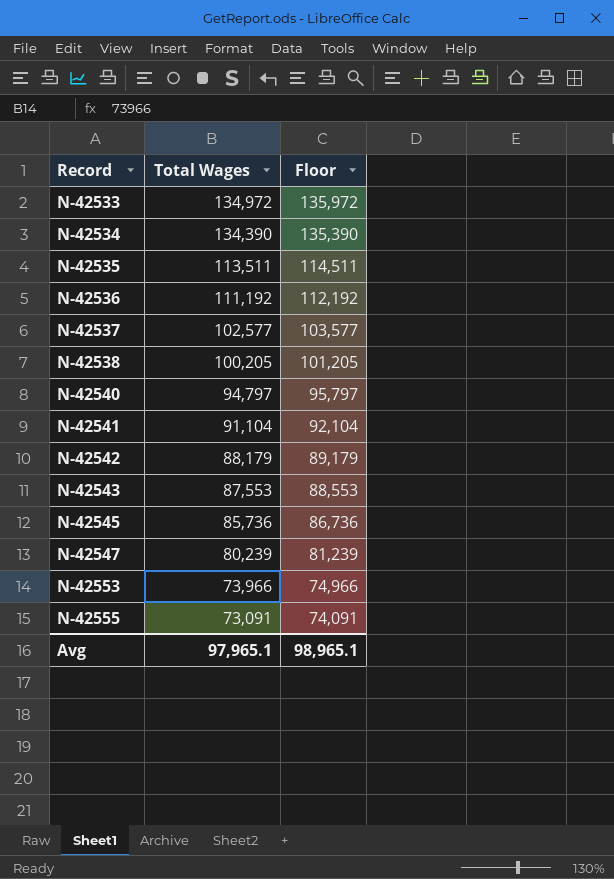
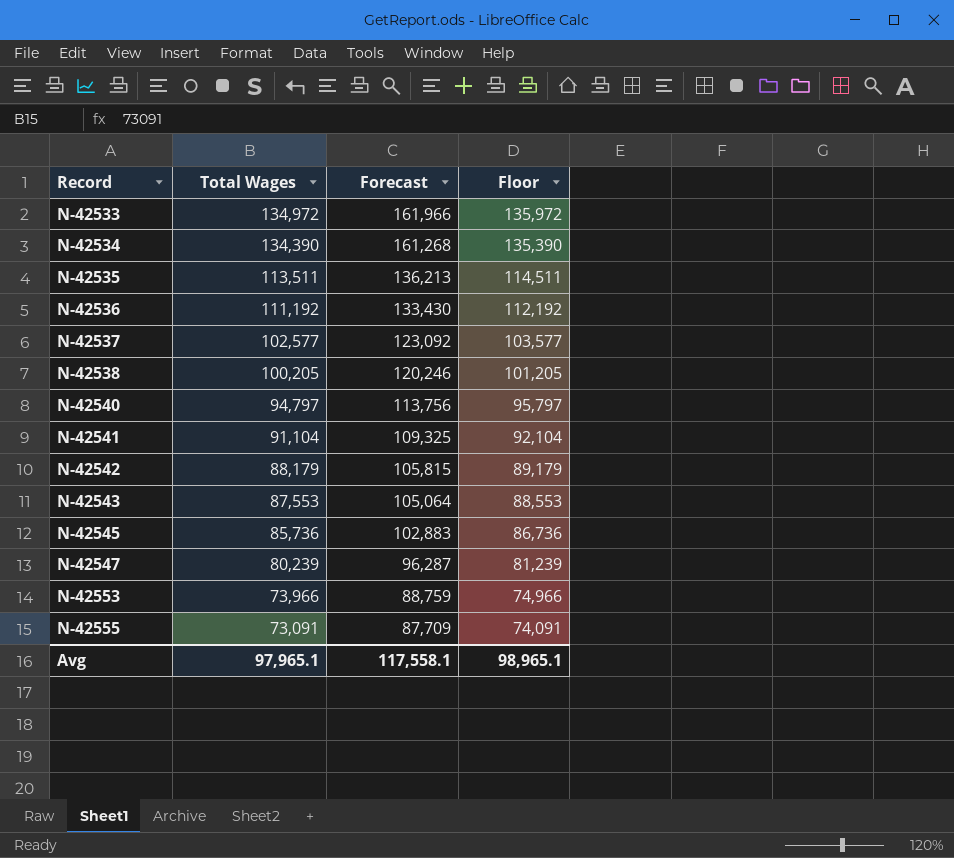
column Forecast | formula: none -> [Total Wages] * 1.2

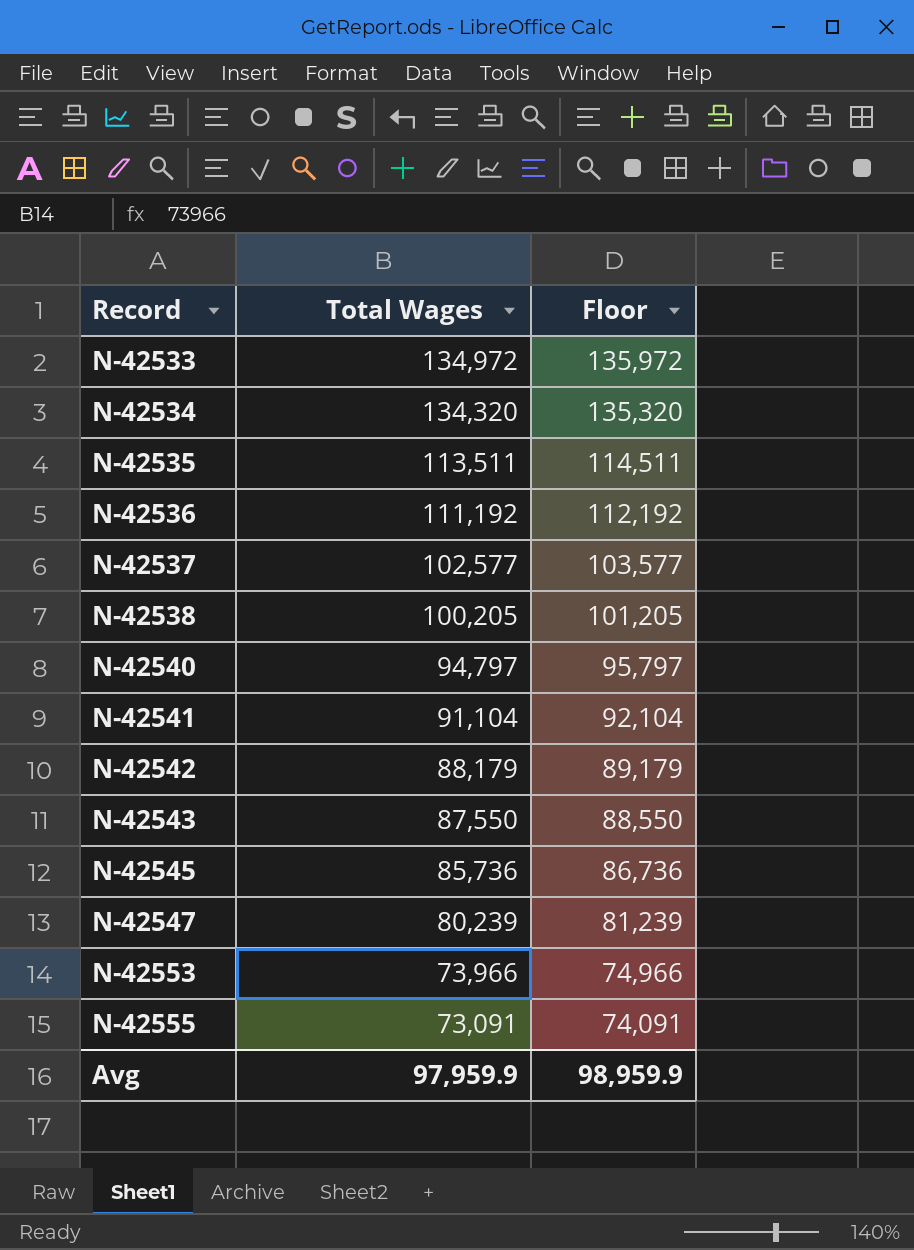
column Forecast | formula: [Total Wages] * 1.2 -> none
N-42534 | Total Wages: 134,390 -> 134,320
N-42534 | Floor: 135,390 -> 135,320
N-42543 | Total Wages: 87,553 -> 87,550
N-42543 | Floor: 88,553 -> 88,550
Avg | Total Wages: 97,965.1 -> 97,959.9
Avg | Floor: 98,965.1 -> 98,959.9

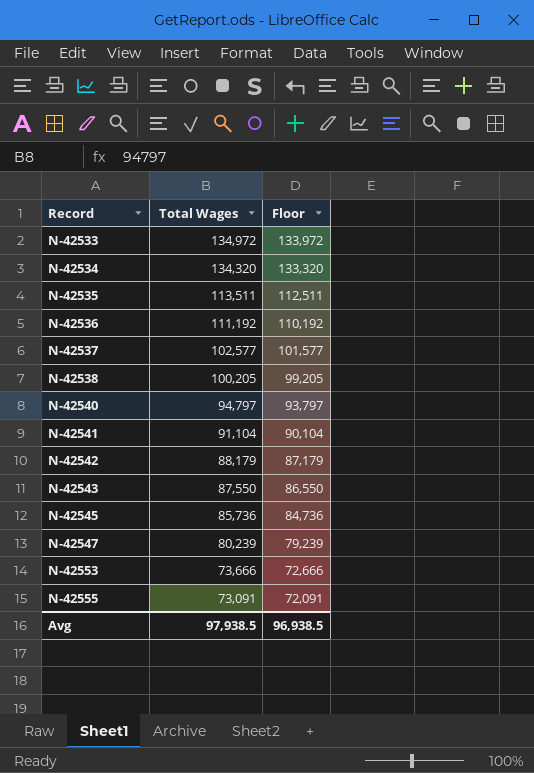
column Floor | formula: [Total Wages] + 1000 -> [Total Wages] - 1000
N-42553 | Total Wages: 73,966 -> 73,666
Avg | Total Wages: 97,959.9 -> 97,938.5
Avg | Floor: 98,959.9 -> 96,938.5

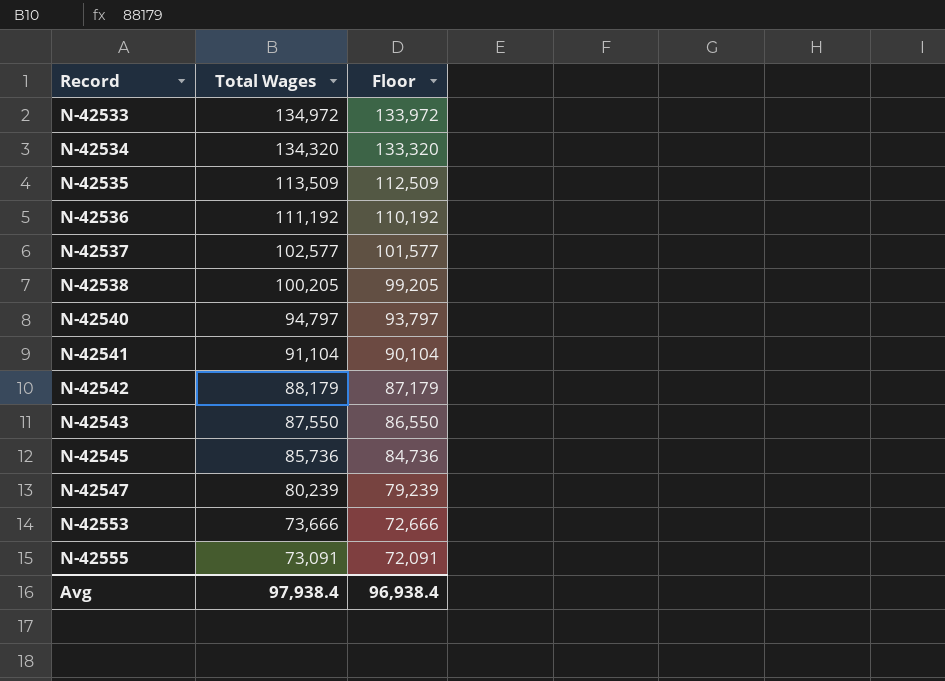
N-42535 | Total Wages: 113,511 -> 113,509
N-42535 | Floor: 112,511 -> 112,509
Avg | Total Wages: 97,938.5 -> 97,938.4
Avg | Floor: 96,938.5 -> 96,938.4

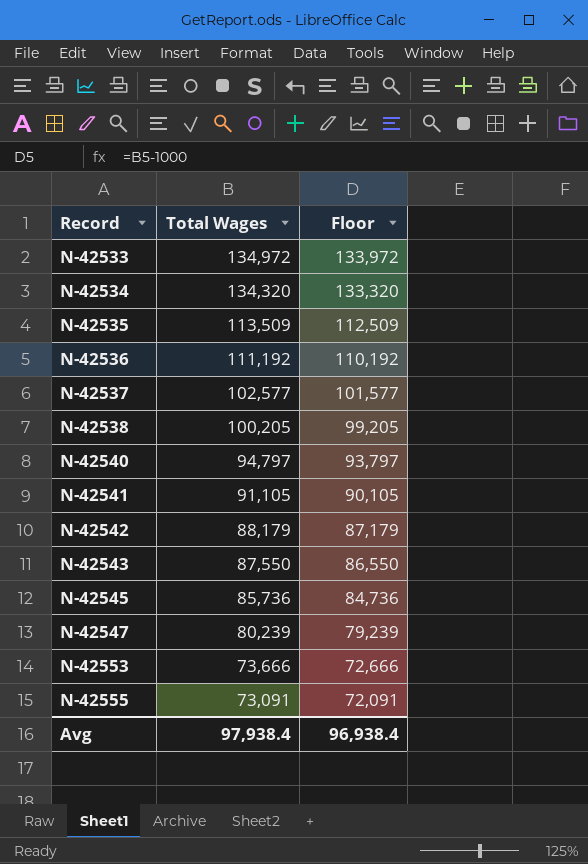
N-42541 | Total Wages: 91,104 -> 91,105
N-42541 | Floor: 90,104 -> 90,105

